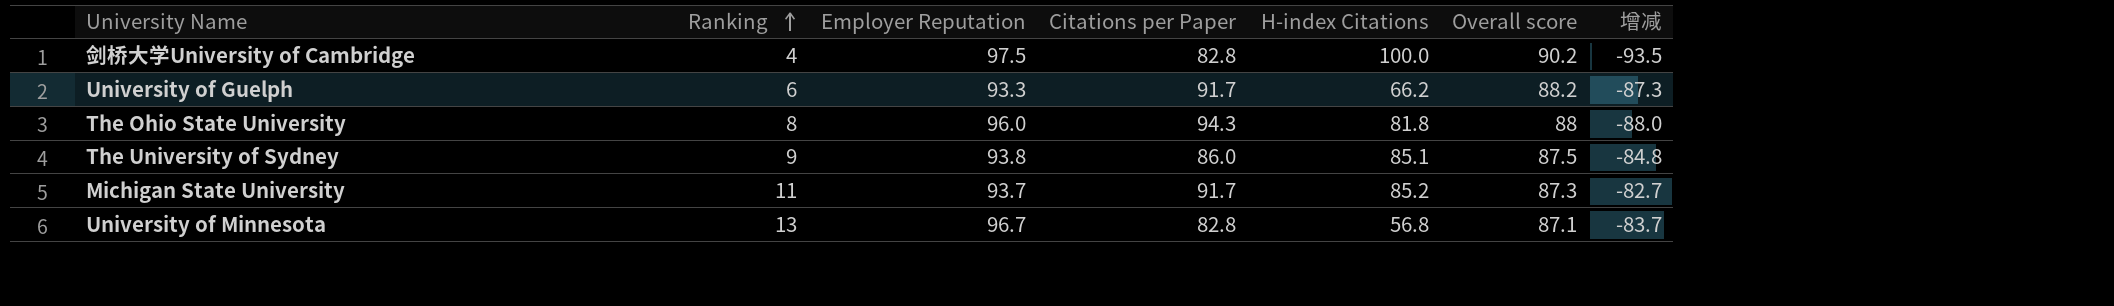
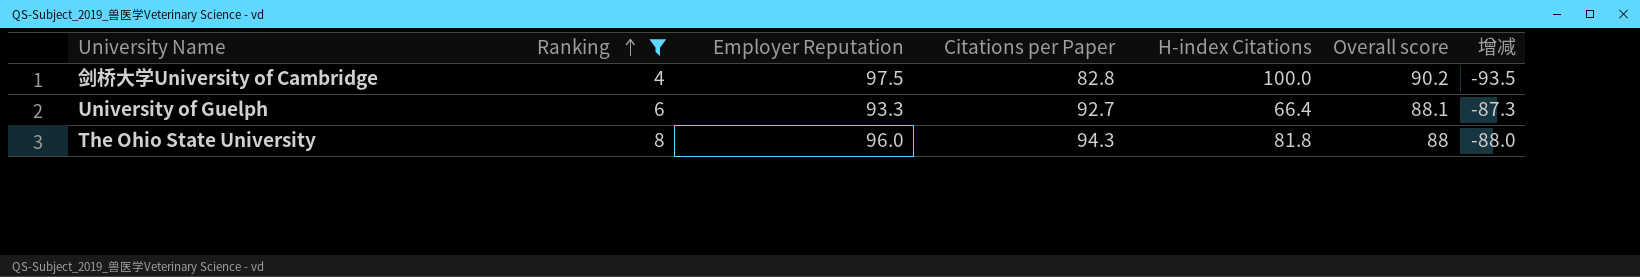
filter: none -> Ranking <= 8
University of Guelph | Citations per Paper: 91.7 -> 92.7
University of Guelph | H-index Citations: 66.2 -> 66.4
University of Guelph | Overall score: 88.2 -> 88.1

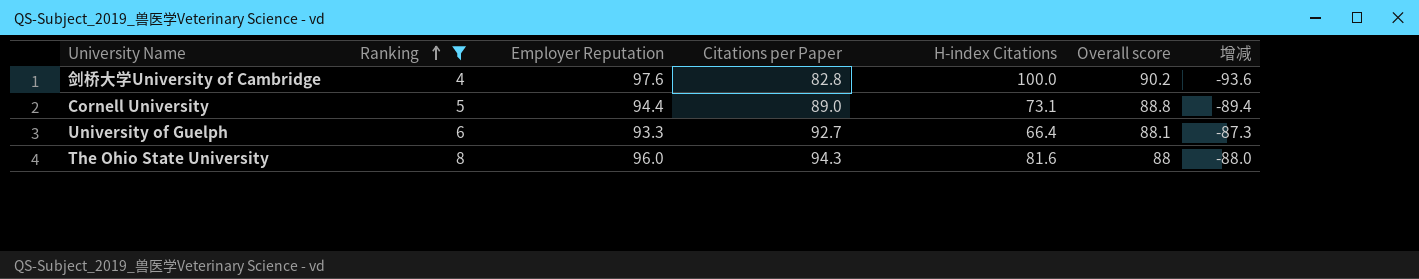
剑桥大学University of Cambridge | Employer Reputation: 97.5 -> 97.6
剑桥大学University of Cambridge | 增减: -93.5 -> -93.6
row Cornell University: none -> 5 | 94.4 | 89.0 | 73.1 | 88.8 | -89.4
The Ohio State University | H-index Citations: 81.8 -> 81.6

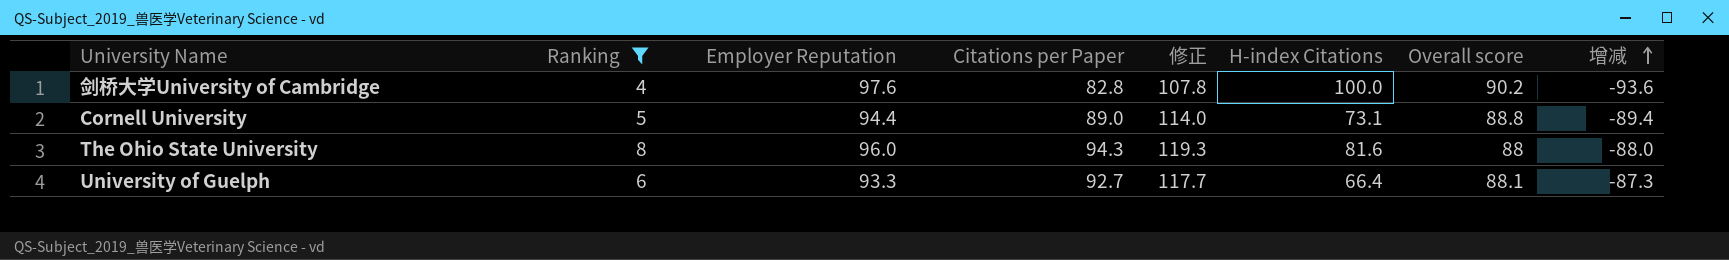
row order: Ranking ascending -> 增减 ascending
column 修正 | formula: none -> [Citations per Paper] + 25

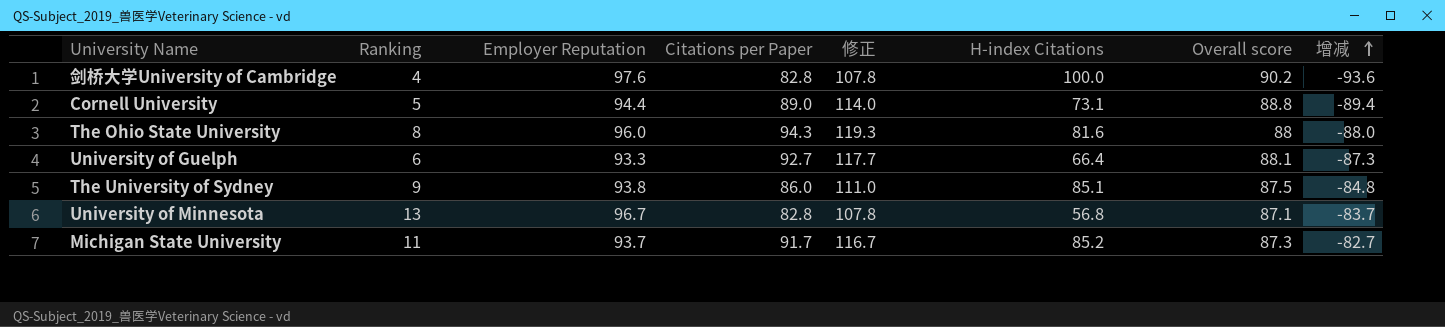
filter: Ranking <= 8 -> none

